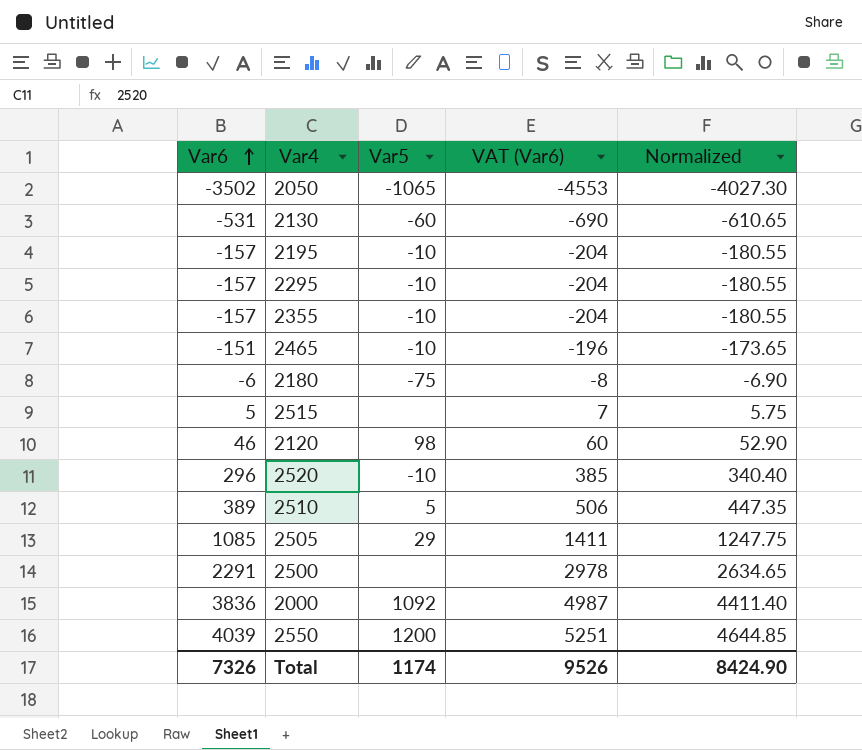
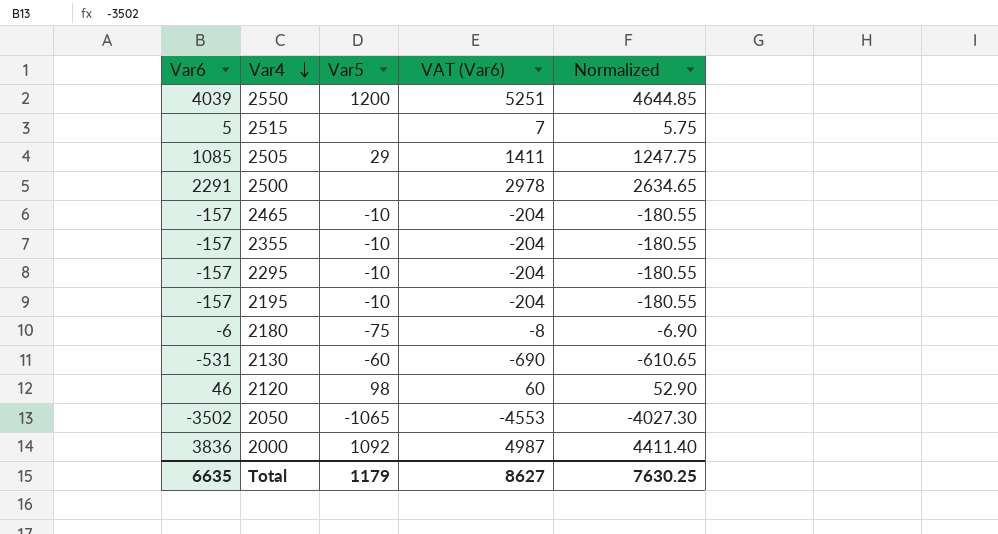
row order: Var6 ascending -> Var4 descending
row 2520: 296 | -10 | 385 | 340.40 -> none
row 2510: 389 | 5 | 506 | 447.35 -> none
2465 | Var6: -151 -> -157
2465 | VAT (Var6): -196 -> -204
2465 | Normalized: -173.65 -> -180.55
Total | Var6: 7326 -> 6635
Total | Var5: 1174 -> 1179
Total | VAT (Var6): 9526 -> 8627
Total | Normalized: 8424.90 -> 7630.25

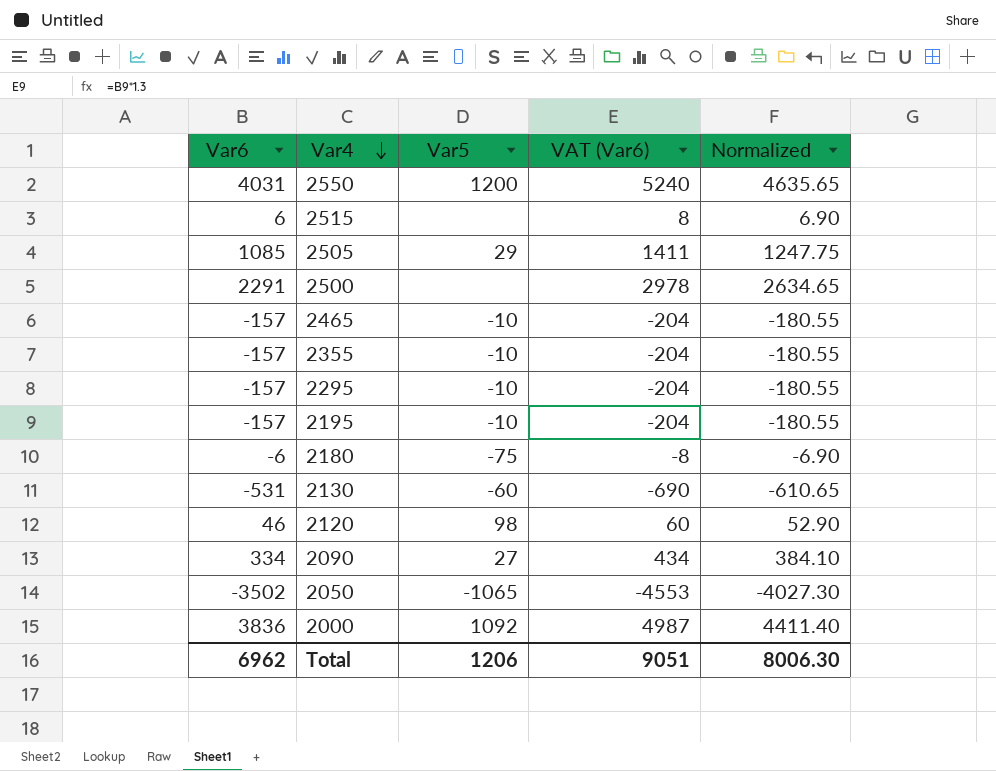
2550 | Var6: 4039 -> 4031
2550 | VAT (Var6): 5251 -> 5240
2550 | Normalized: 4644.85 -> 4635.65
2515 | Var6: 5 -> 6
2515 | VAT (Var6): 7 -> 8
2515 | Normalized: 5.75 -> 6.90
row 2090: none -> 334 | 27 | 434 | 384.10
Total | Var6: 6635 -> 6962
Total | Var5: 1179 -> 1206
Total | VAT (Var6): 8627 -> 9051
Total | Normalized: 7630.25 -> 8006.30

